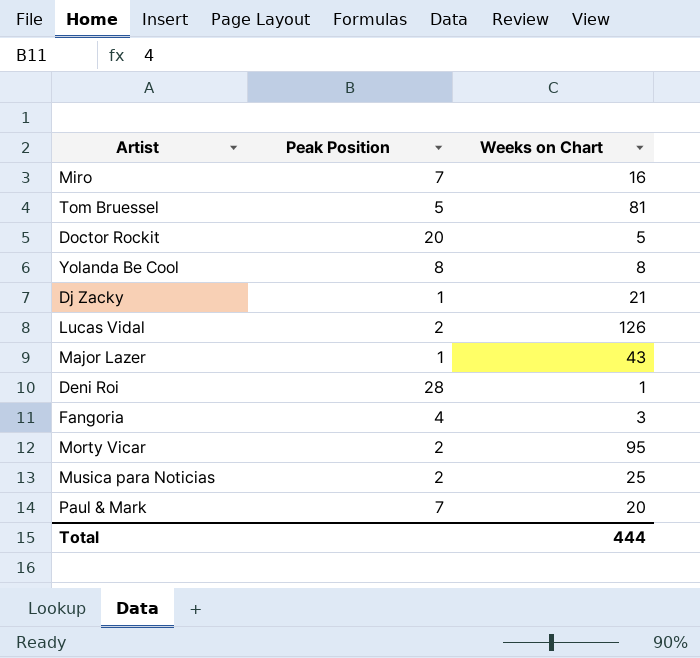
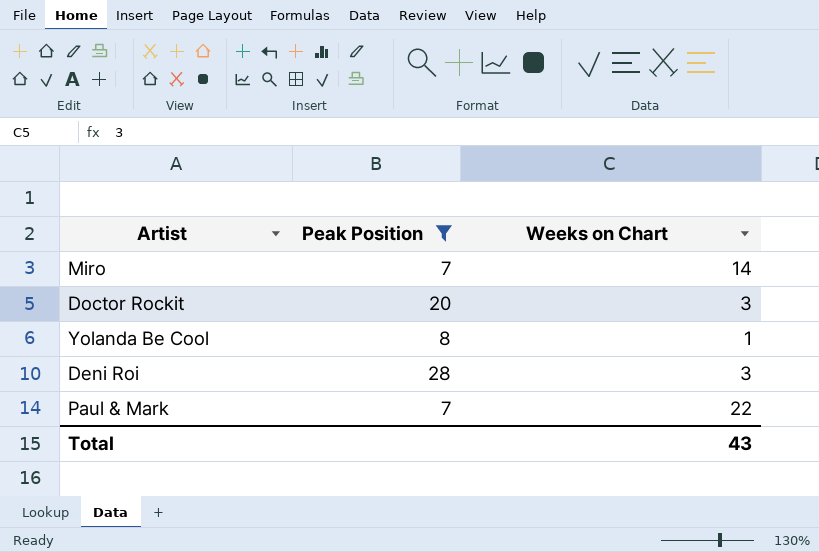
filter: none -> Peak Position >= 7
Miro | Weeks on Chart: 16 -> 14
Doctor Rockit | Weeks on Chart: 5 -> 3
Yolanda Be Cool | Weeks on Chart: 8 -> 1
Deni Roi | Weeks on Chart: 1 -> 3
Paul & Mark | Weeks on Chart: 20 -> 22
Total | Weeks on Chart: 444 -> 43

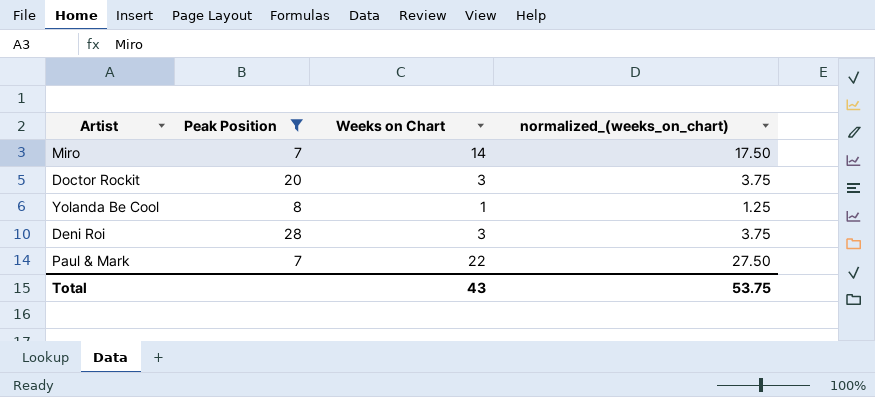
column normalized_(weeks_on_chart) | formula: none -> [Weeks on Chart] * 1.25

